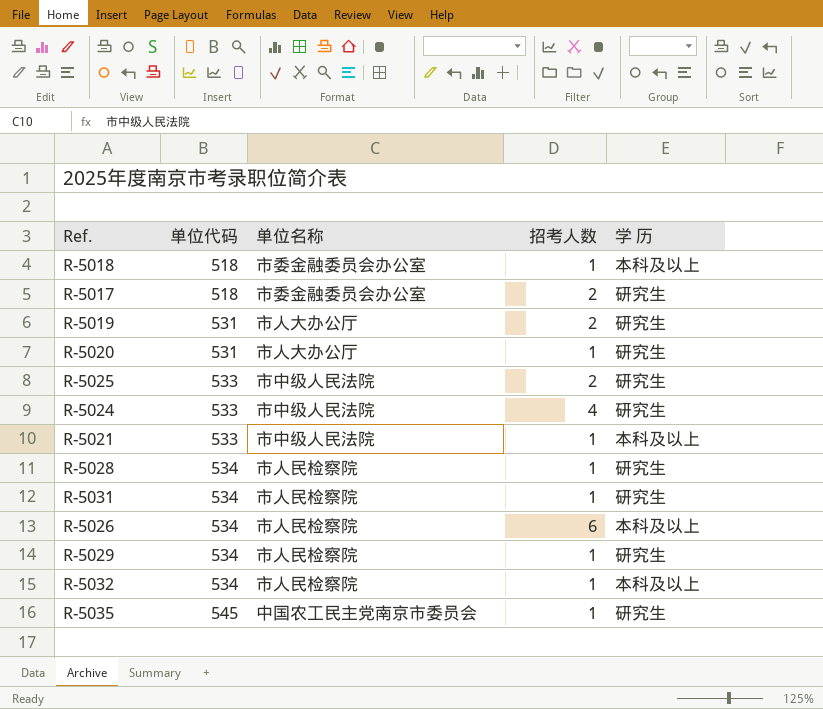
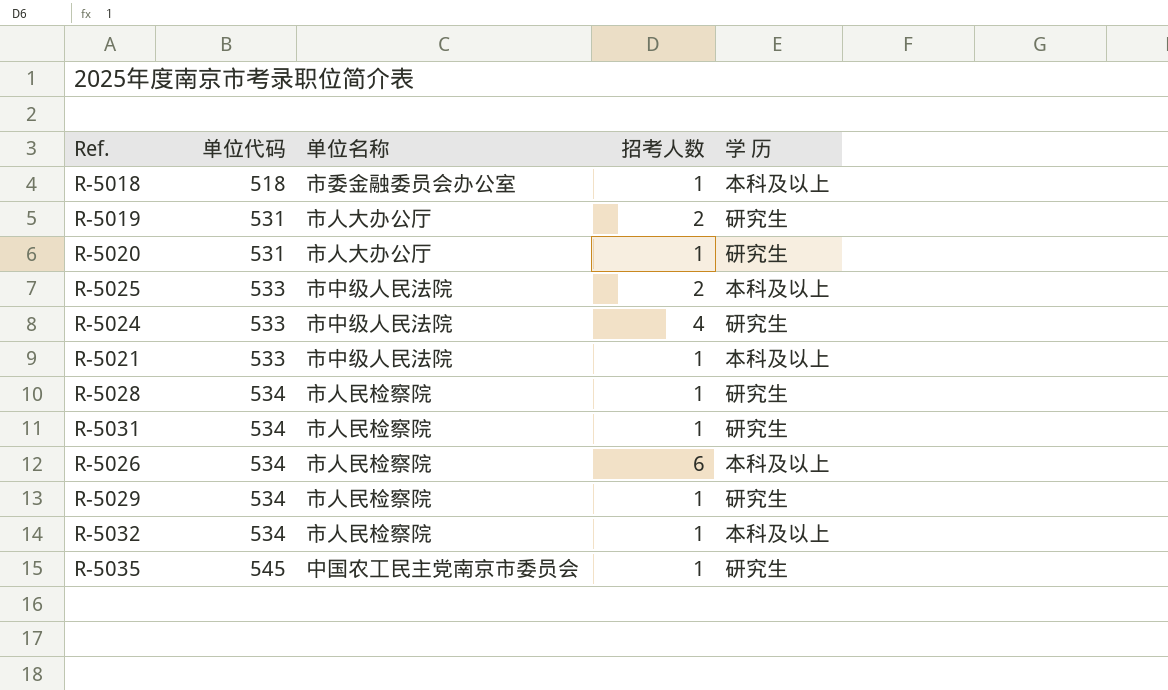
row R-5017: 518 | 市委金融委员会办公室 | 2 | 研究生 -> none
R-5025 | 学 历: 研究生 -> 本科及以上

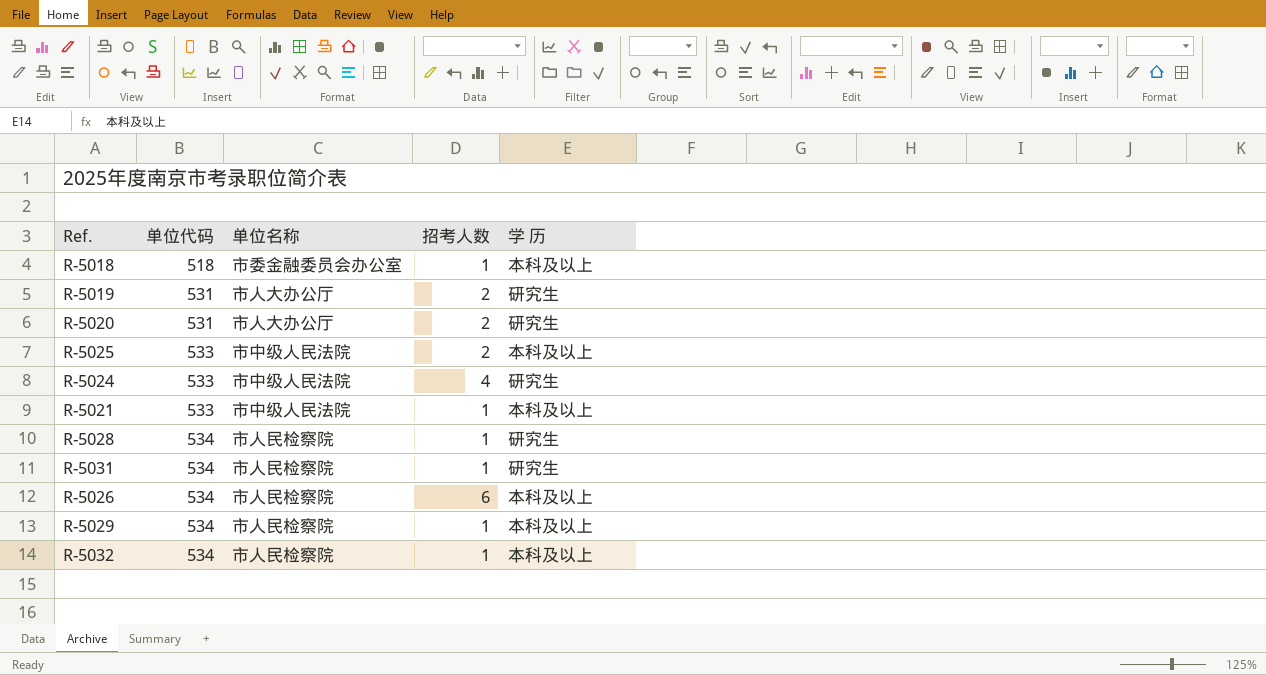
row R-5035: 545 | 中国农工民主党南京市委员会 | 1 | 研究生 -> none
R-5020 | 招考人数: 1 -> 2
R-5029 | 学 历: 研究生 -> 本科及以上

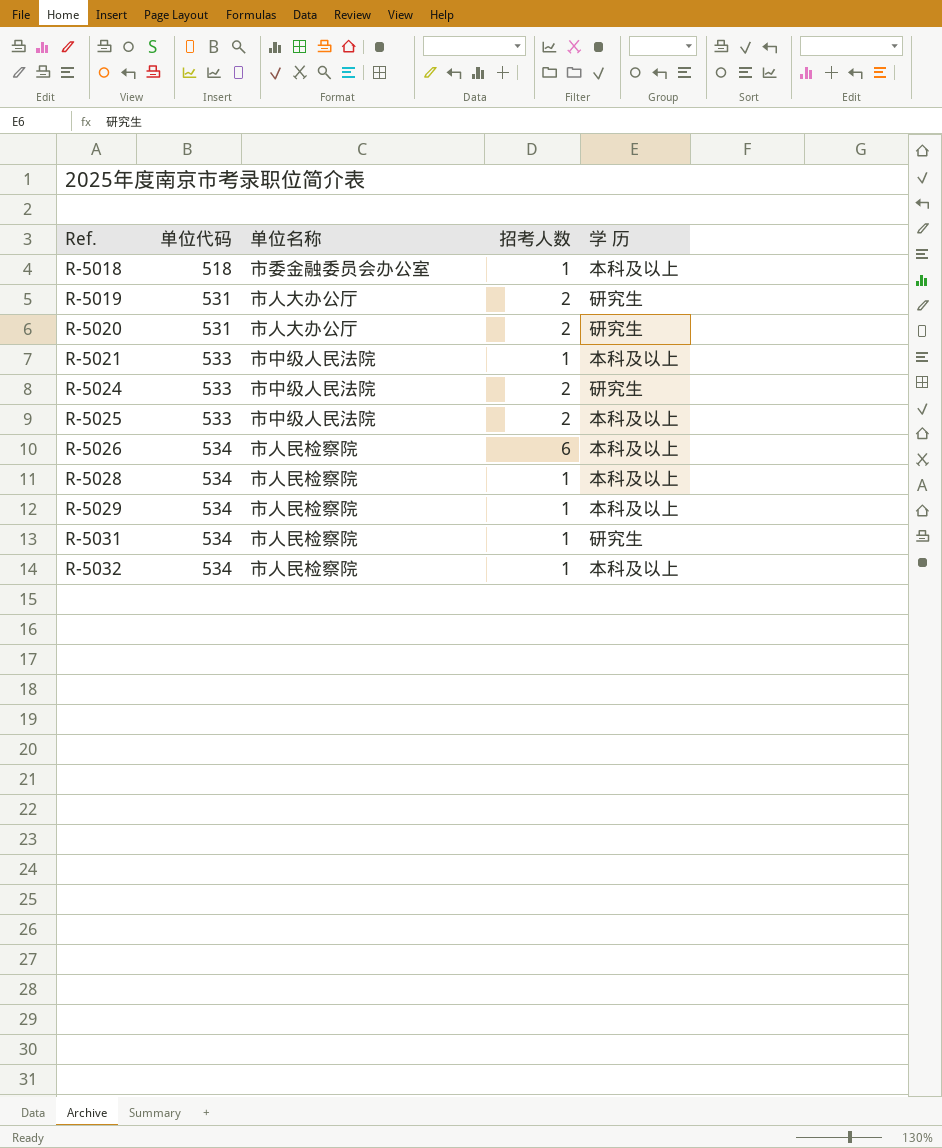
row order: 单位代码 ascending -> Ref. ascending
R-5024 | 招考人数: 4 -> 2
R-5028 | 学 历: 研究生 -> 本科及以上

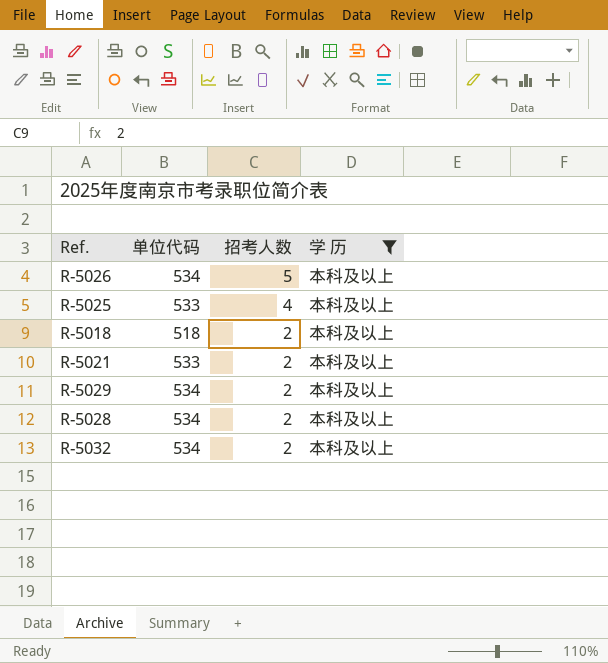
filter: none -> 学 历 = 本科及以上
row order: Ref. ascending -> 招考人数 descending
column 单位名称 | position: 3 -> none
R-5026 | 招考人数: 6 -> 5
R-5025 | 招考人数: 2 -> 4
R-5018 | 招考人数: 1 -> 2
R-5021 | 招考人数: 1 -> 2
R-5029 | 招考人数: 1 -> 2
R-5028 | 招考人数: 1 -> 2
R-5032 | 招考人数: 1 -> 2

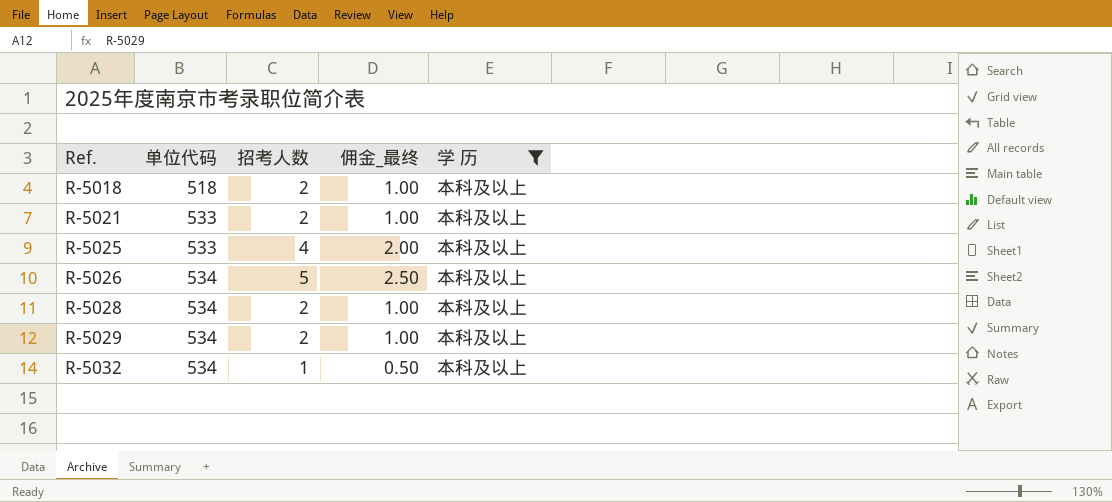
row order: 招考人数 descending -> Ref. ascending
column 佣金_最终 | formula: none -> [招考人数] * 0.5
R-5032 | 招考人数: 2 -> 1

